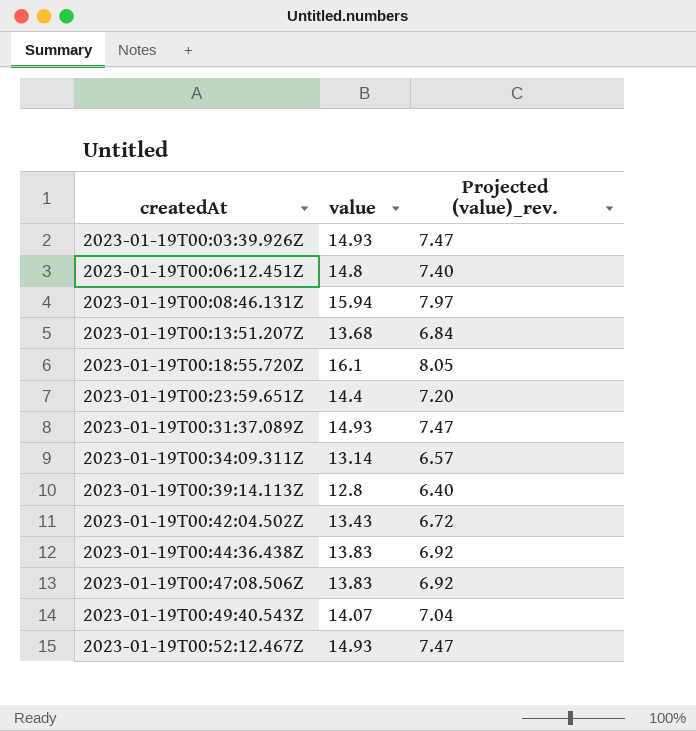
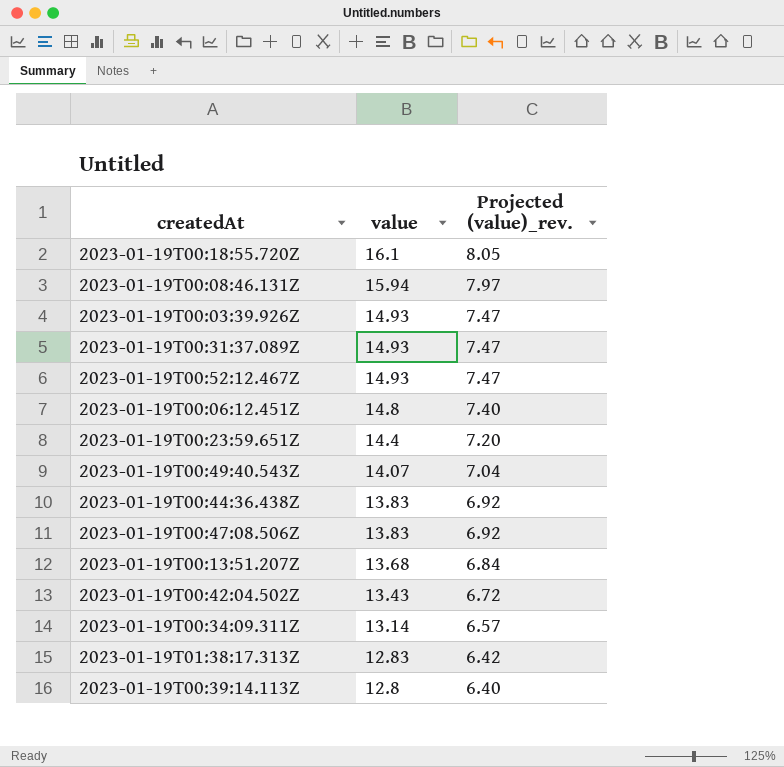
row order: createdAt ascending -> value descending
row 2023-01-19T01:38:17.313Z: none -> 12.83 | 6.42

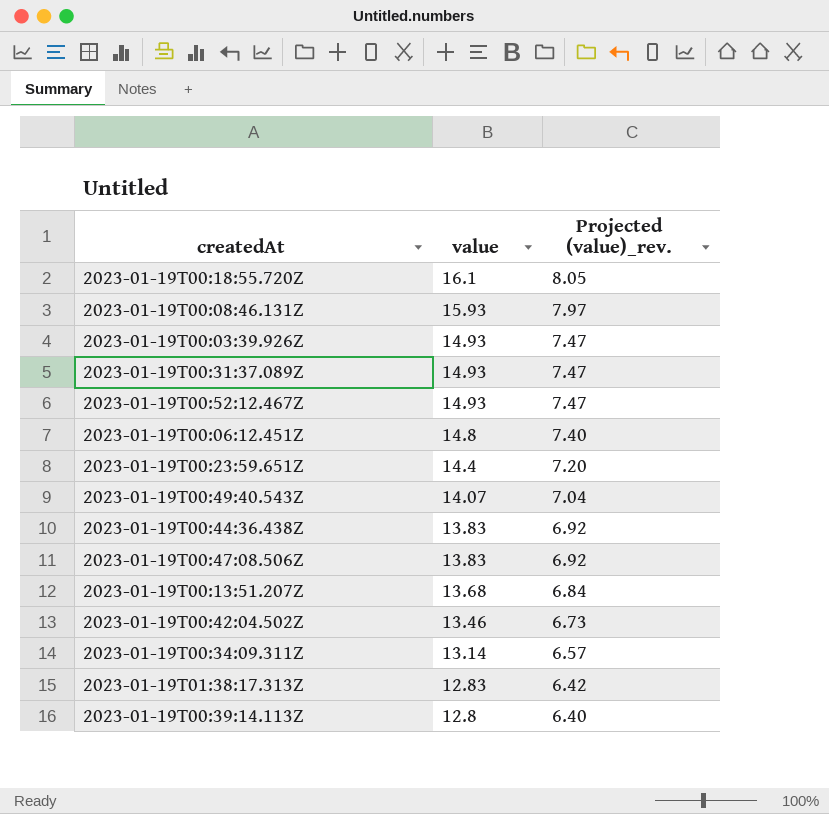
2023-01-19T00:08:46.131Z | value: 15.94 -> 15.93
2023-01-19T00:42:04.502Z | value: 13.43 -> 13.46
2023-01-19T00:42:04.502Z | Projected (value)_rev.: 6.72 -> 6.73

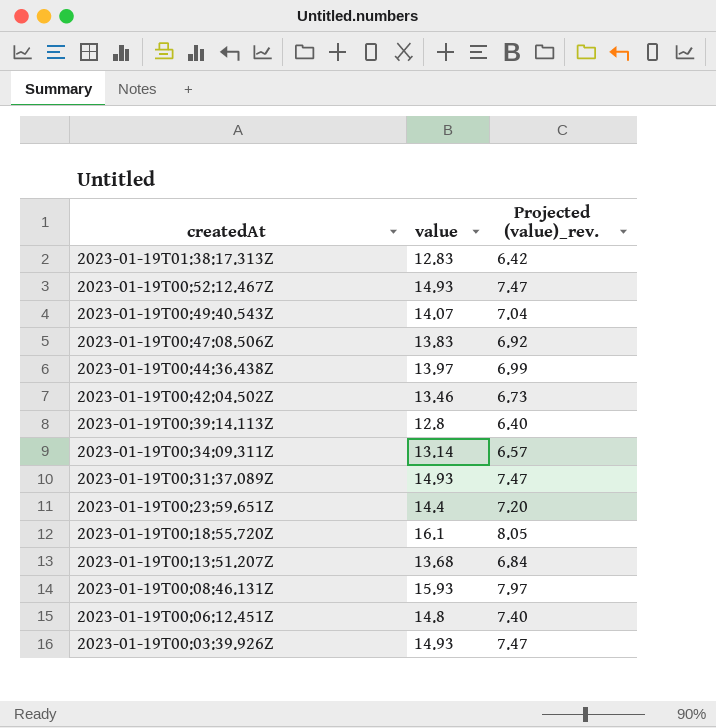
row order: value descending -> createdAt descending
2023-01-19T00:44:36.438Z | value: 13.83 -> 13.97
2023-01-19T00:44:36.438Z | Projected (value)_rev.: 6.92 -> 6.99

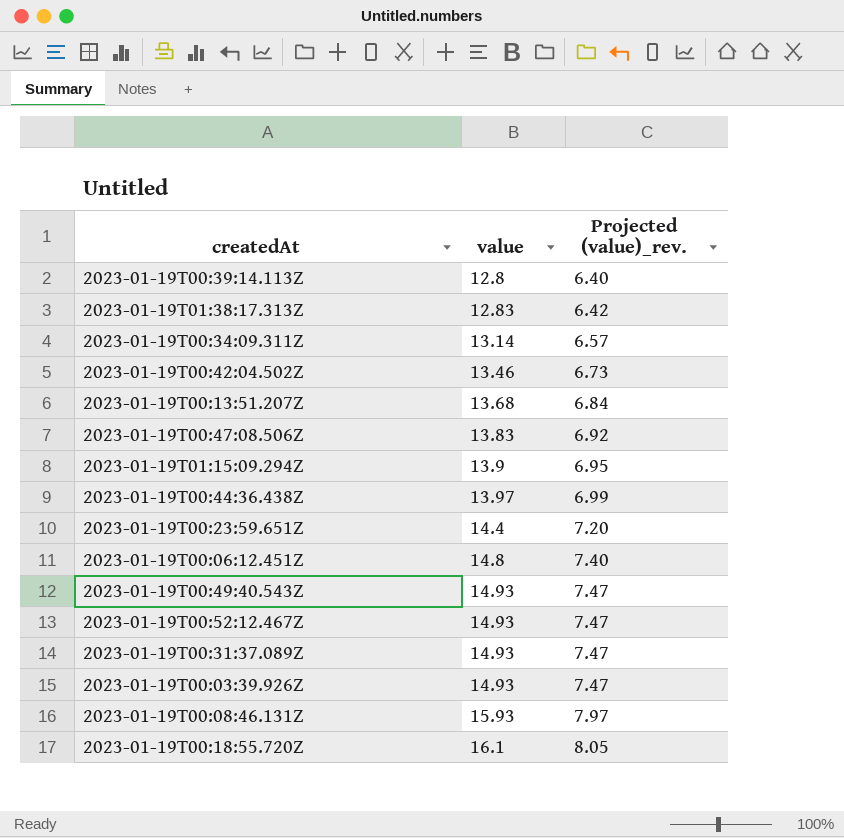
row order: createdAt descending -> value ascending
row 2023-01-19T01:15:09.294Z: none -> 13.9 | 6.95
2023-01-19T00:49:40.543Z | value: 14.07 -> 14.93
2023-01-19T00:49:40.543Z | Projected (value)_rev.: 7.04 -> 7.47

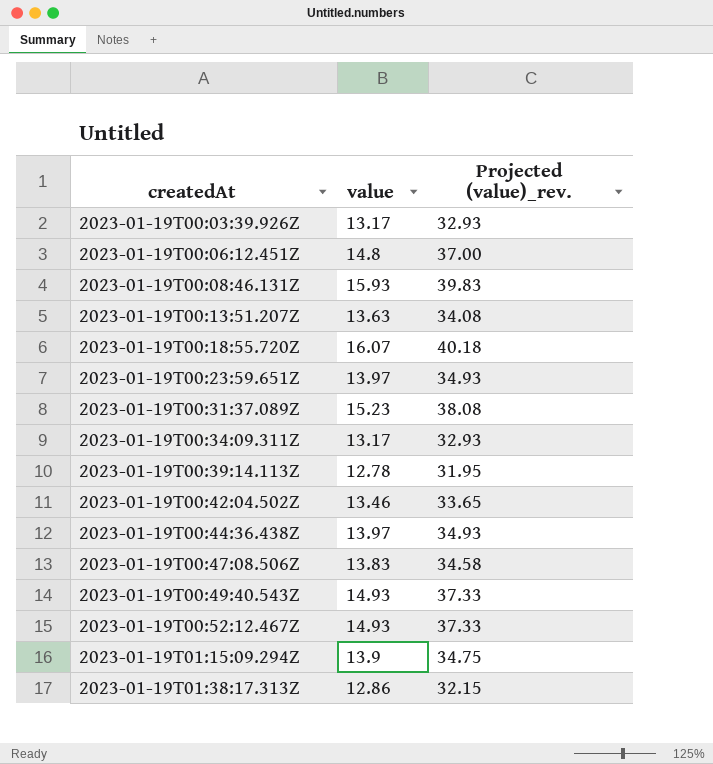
row order: value ascending -> createdAt ascending
column Projected (value)_rev. | formula: [value] * 0.5 -> [value] * 2.5
2023-01-19T00:03:39.926Z | value: 14.93 -> 13.17
2023-01-19T00:13:51.207Z | value: 13.68 -> 13.63
2023-01-19T00:18:55.720Z | value: 16.1 -> 16.07
2023-01-19T00:23:59.651Z | value: 14.4 -> 13.97
2023-01-19T00:31:37.089Z | value: 14.93 -> 15.23
2023-01-19T00:34:09.311Z | value: 13.14 -> 13.17
2023-01-19T00:39:14.113Z | value: 12.8 -> 12.78
2023-01-19T01:38:17.313Z | value: 12.83 -> 12.86

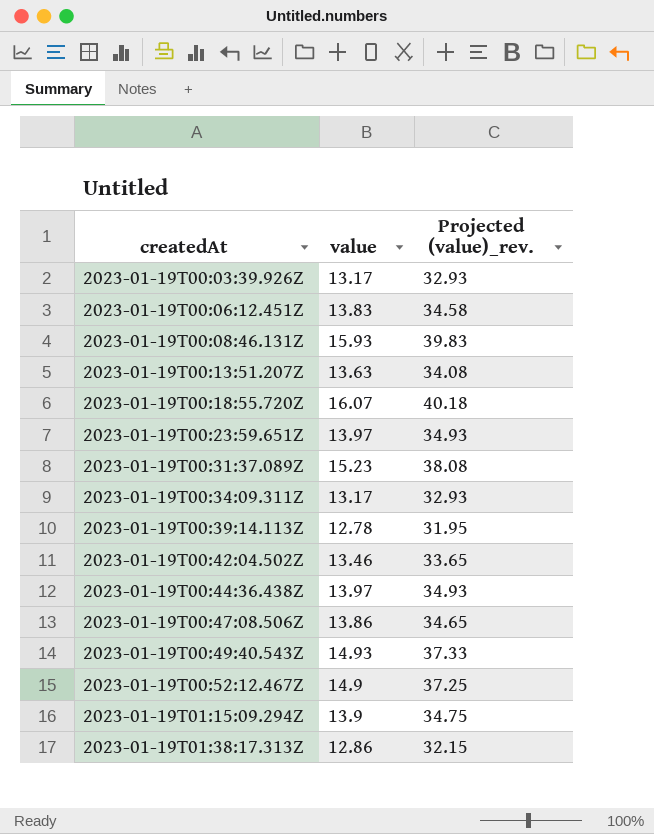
2023-01-19T00:06:12.451Z | value: 14.8 -> 13.83
2023-01-19T00:06:12.451Z | Projected (value)_rev.: 37.00 -> 34.58
2023-01-19T00:47:08.506Z | value: 13.83 -> 13.86
2023-01-19T00:47:08.506Z | Projected (value)_rev.: 34.58 -> 34.65
2023-01-19T00:52:12.467Z | value: 14.93 -> 14.9
2023-01-19T00:52:12.467Z | Projected (value)_rev.: 37.33 -> 37.25

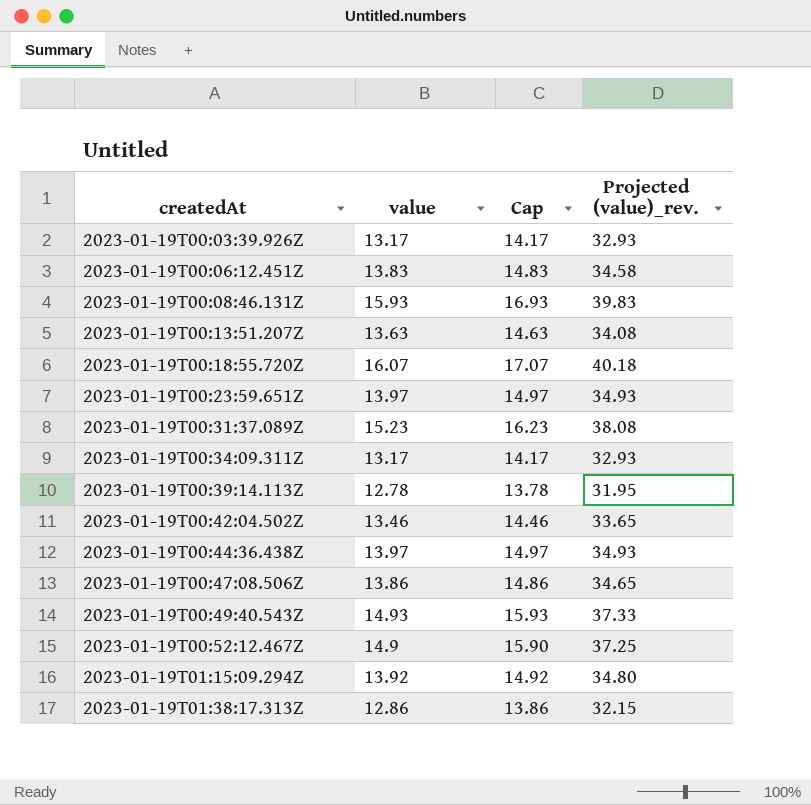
column Cap | formula: none -> [value] + 1
2023-01-19T01:15:09.294Z | value: 13.9 -> 13.92
2023-01-19T01:15:09.294Z | Projected (value)_rev.: 34.75 -> 34.80

